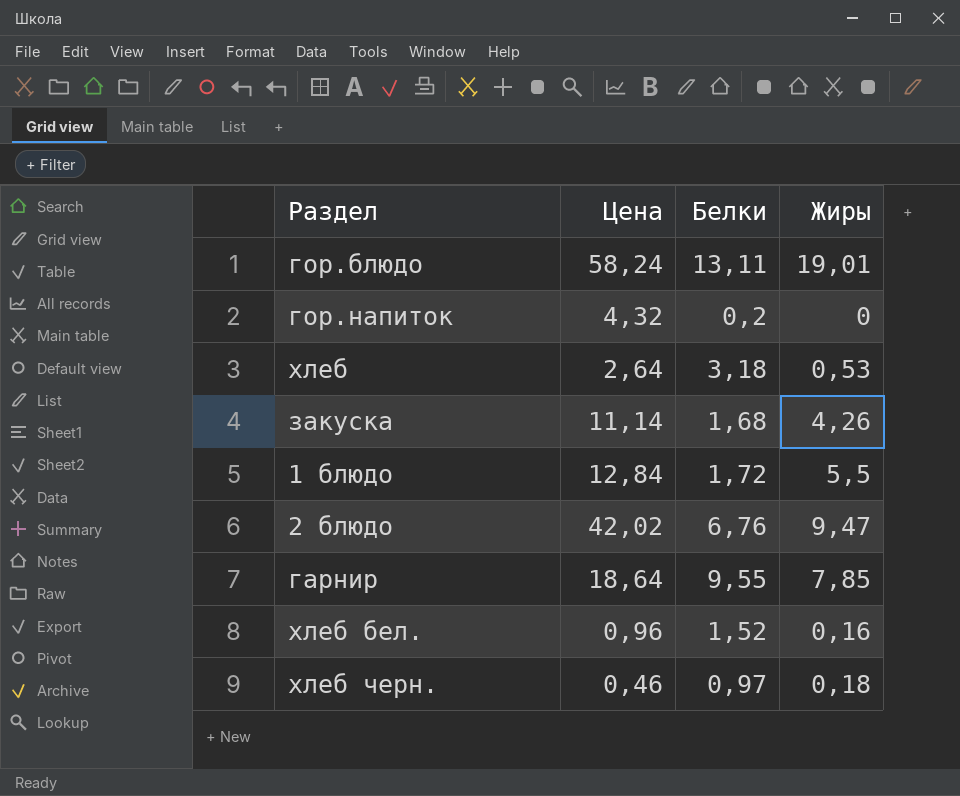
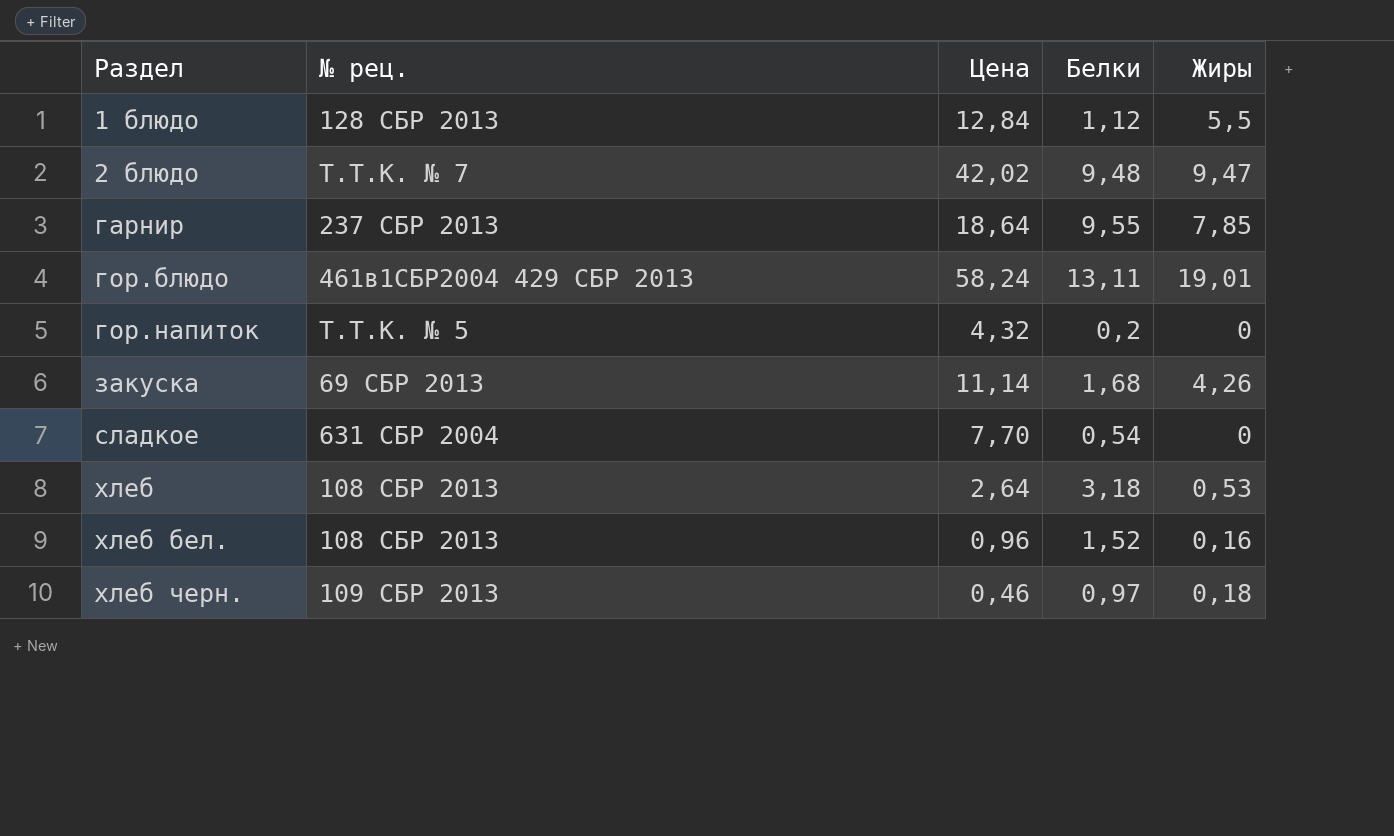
row order: none -> Раздел ascending
column № рец. | position: none -> 2
1 блюдо | Белки: 1,72 -> 1,12
2 блюдо | Белки: 6,76 -> 9,48
row сладкое: none -> 631 СБР 2004 | 7,70 | 0,54 | 0

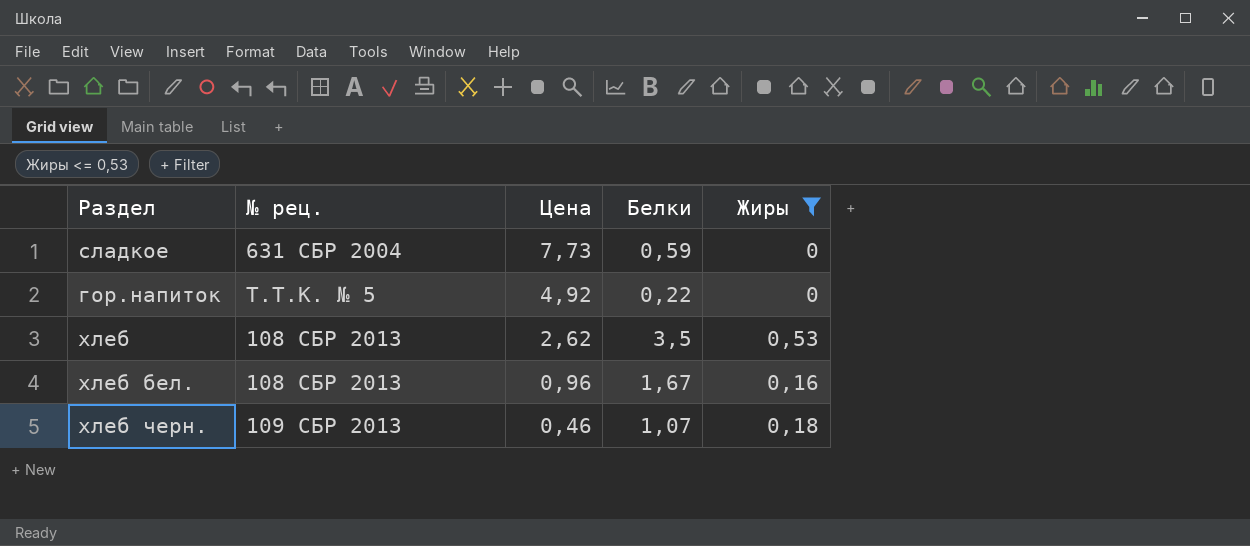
filter: none -> Жиры <= 0,53
row order: Раздел ascending -> Цена descending
сладкое | Цена: 7,70 -> 7,73
сладкое | Белки: 0,54 -> 0,59
гор.напиток | Цена: 4,32 -> 4,92
гор.напиток | Белки: 0,2 -> 0,22
хлеб | Цена: 2,64 -> 2,62
хлеб | Белки: 3,18 -> 3,5
хлеб бел. | Белки: 1,52 -> 1,67
хлеб черн. | Белки: 0,97 -> 1,07

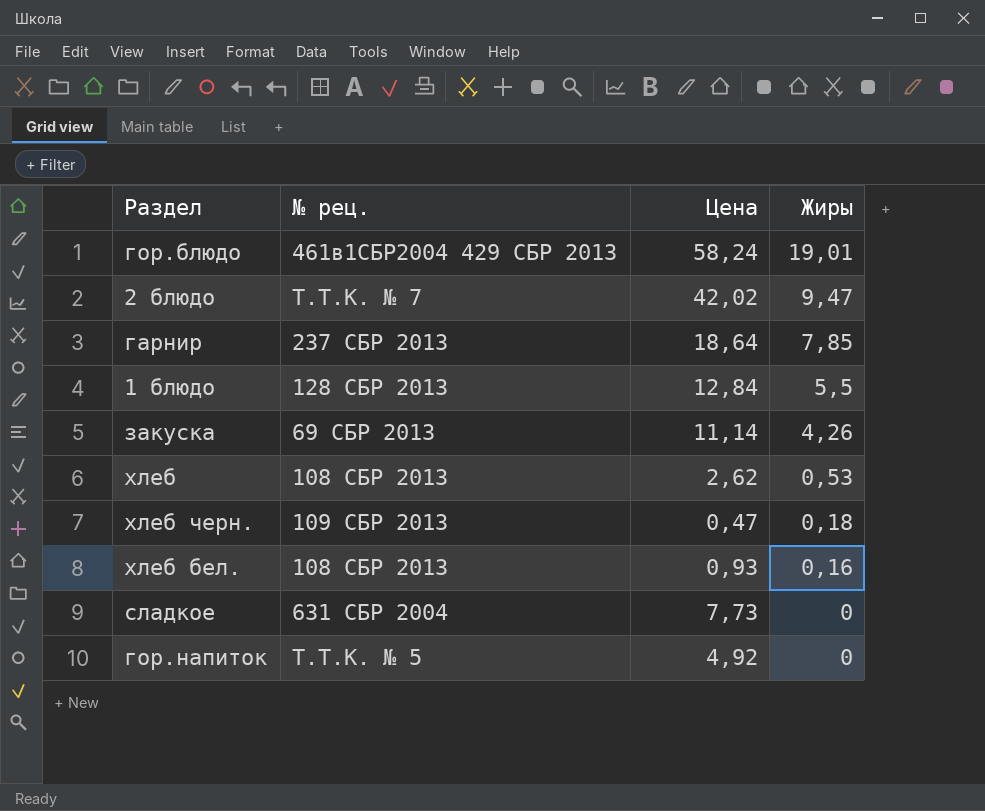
filter: Жиры <= 0,53 -> none
row order: Цена descending -> Жиры descending
column Белки | position: 4 -> none
хлеб черн. | Цена: 0,46 -> 0,47
хлеб бел. | Цена: 0,96 -> 0,93

